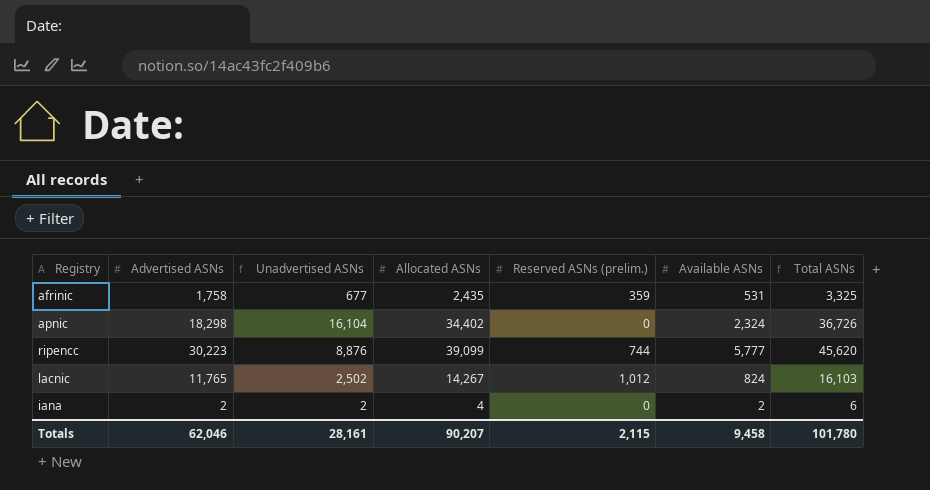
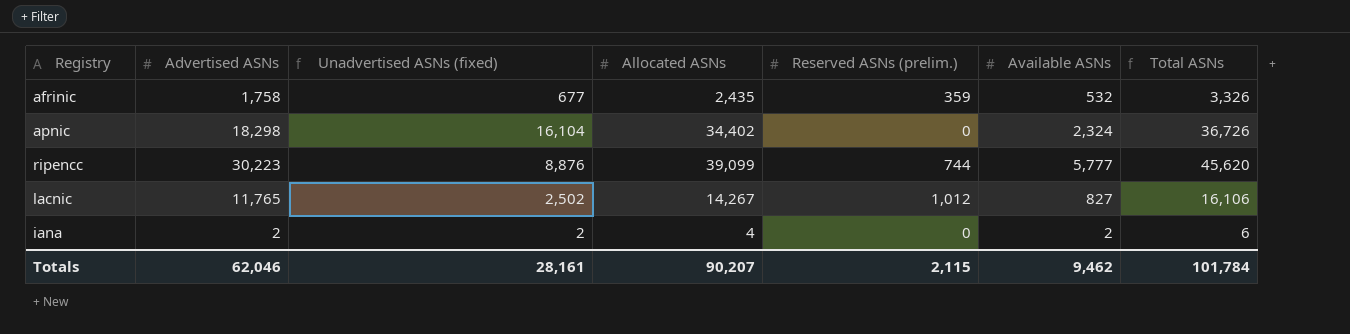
column name: Unadvertised ASNs -> Unadvertised ASNs (fixed)
afrinic | Available ASNs: 531 -> 532
afrinic | Total ASNs: 3,325 -> 3,326
lacnic | Available ASNs: 824 -> 827
lacnic | Total ASNs: 16,103 -> 16,106
Totals | Available ASNs: 9,458 -> 9,462
Totals | Total ASNs: 101,780 -> 101,784

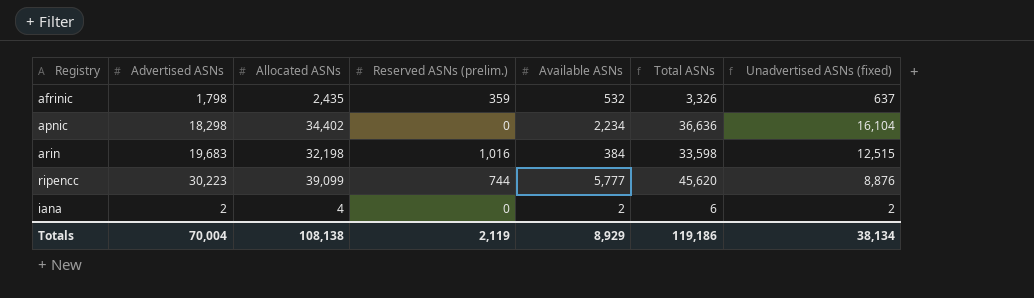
column Unadvertised ASNs (fixed) | position: 3 -> 7
row lacnic: 11,765 | 2,502 | 14,267 | 1,012 | 827 | 16,106 -> none
afrinic | Advertised ASNs: 1,758 -> 1,798
afrinic | Unadvertised ASNs (fixed): 677 -> 637
apnic | Available ASNs: 2,324 -> 2,234
apnic | Total ASNs: 36,726 -> 36,636
row arin: none -> 19,683 | 32,198 | 1,016 | 384 | 33,598 | 12,515
Totals | Advertised ASNs: 62,046 -> 70,004
Totals | Allocated ASNs: 90,207 -> 108,138
Totals | Reserved ASNs (prelim.): 2,115 -> 2,119
Totals | Available ASNs: 9,462 -> 8,929
Totals | Total ASNs: 101,784 -> 119,186
Totals | Unadvertised ASNs (fixed): 28,161 -> 38,134

